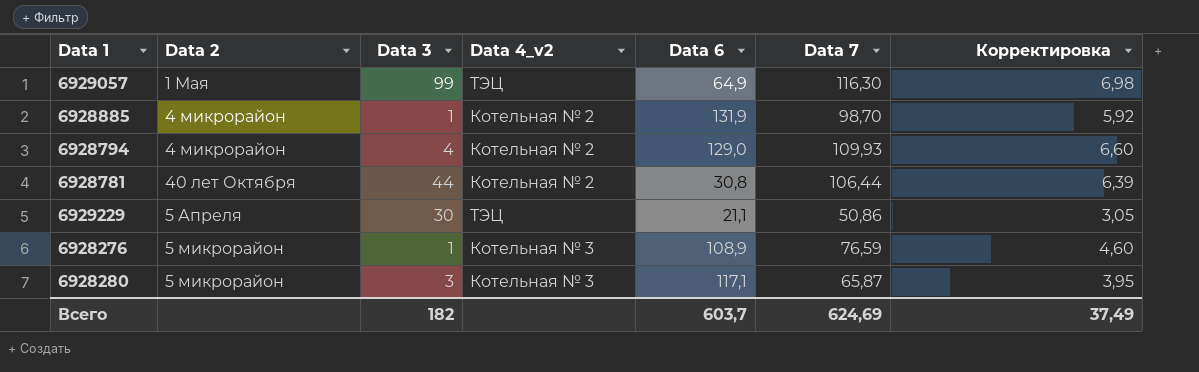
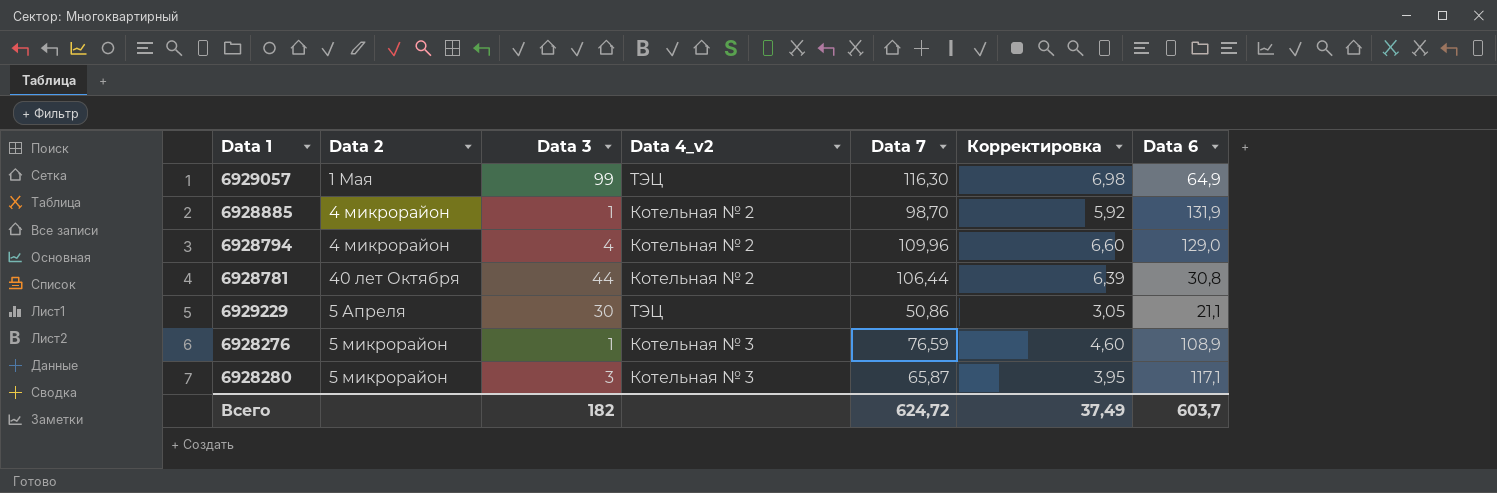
column Data 6 | position: 5 -> 7
6928794 | Data 7: 109,93 -> 109,96
Всего | Data 7: 624,69 -> 624,72

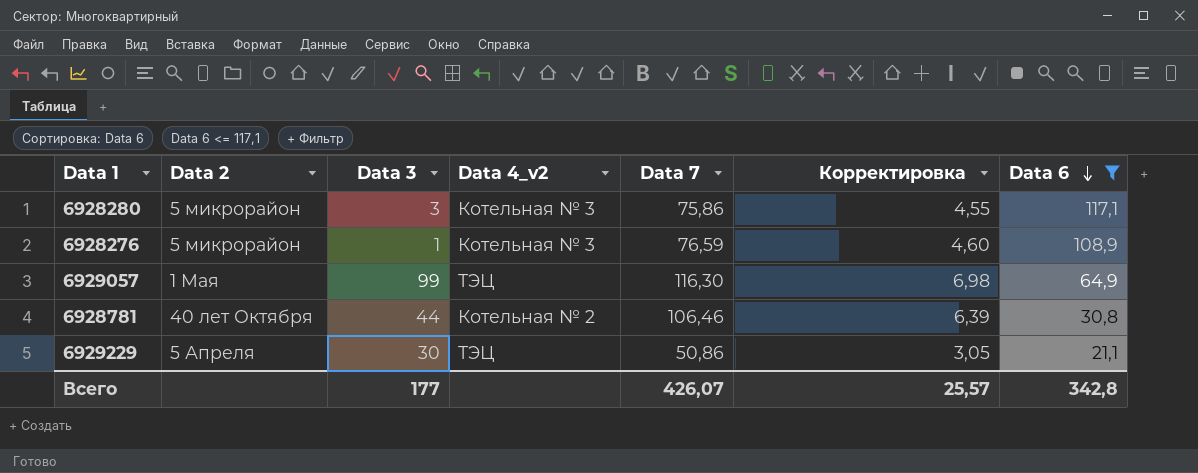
filter: none -> Data 6 <= 117,1
row order: none -> Data 6 descending
6928280 | Data 7: 65,87 -> 75,86
6928280 | Корректировка: 3,95 -> 4,55
6928781 | Data 7: 106,44 -> 106,46
Всего | Data 3: 182 -> 177
Всего | Data 7: 624,72 -> 426,07
Всего | Корректировка: 37,49 -> 25,57
Всего | Data 6: 603,7 -> 342,8

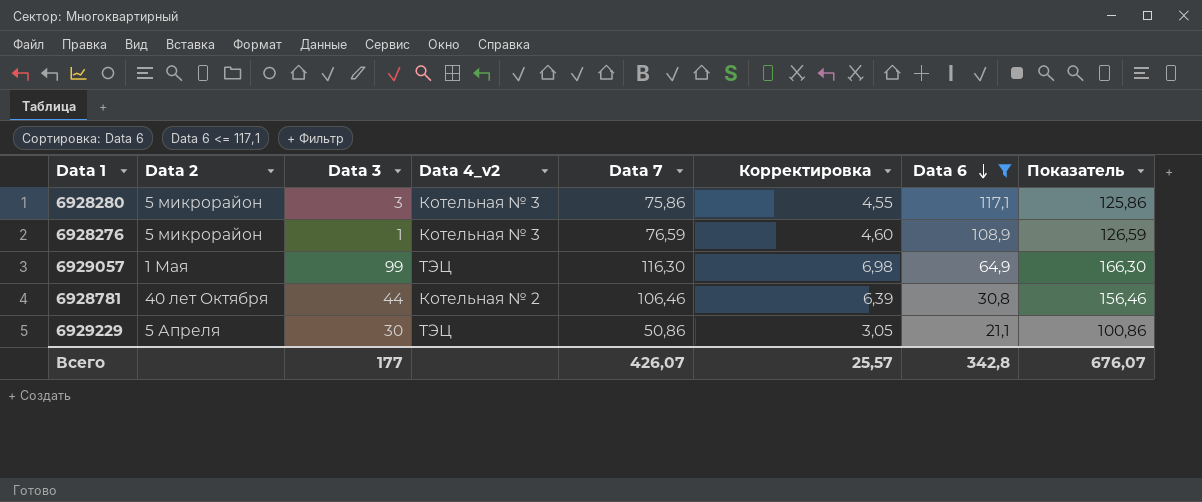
column Показатель | formula: none -> [Data 7] + 50

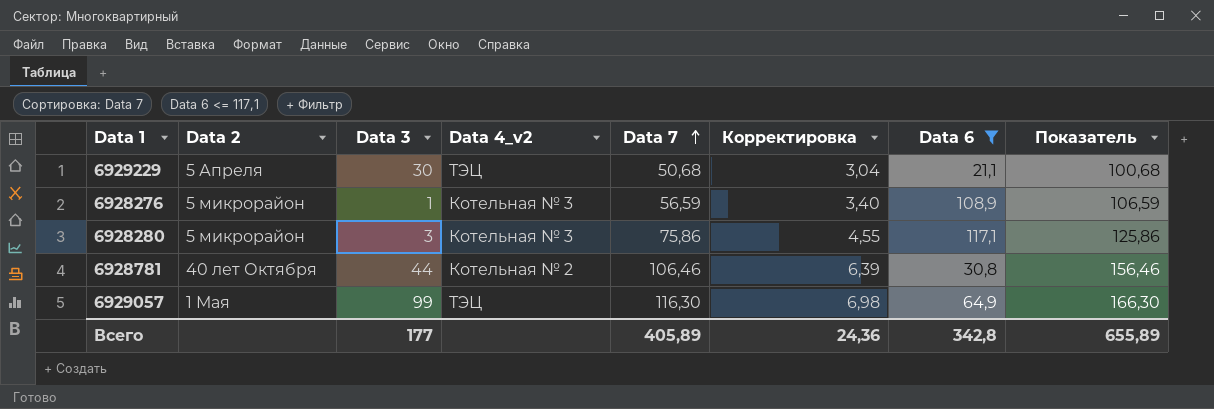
row order: Data 6 descending -> Data 7 ascending
6929229 | Data 7: 50,86 -> 50,68
6929229 | Корректировка: 3,05 -> 3,04
6929229 | Показатель: 100,86 -> 100,68
6928276 | Data 7: 76,59 -> 56,59
6928276 | Корректировка: 4,60 -> 3,40
6928276 | Показатель: 126,59 -> 106,59
Всего | Data 7: 426,07 -> 405,89
Всего | Корректировка: 25,57 -> 24,36
Всего | Показатель: 676,07 -> 655,89

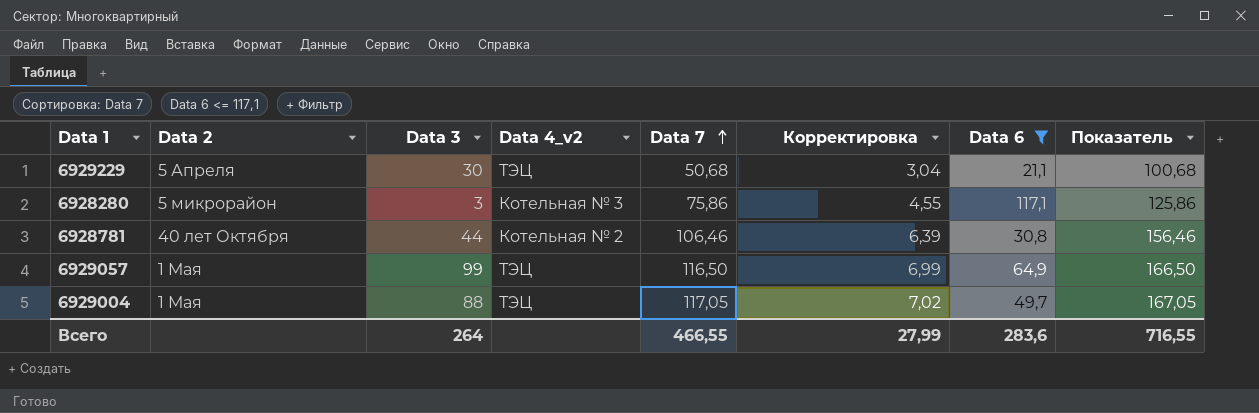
row 6928276: 5 микрорайон | 1 | Котельная № 3 | 56,59 | 3,40 | 108,9 | 106,59 -> none
6929057 | Data 7: 116,30 -> 116,50
6929057 | Корректировка: 6,98 -> 6,99
6929057 | Показатель: 166,30 -> 166,50
row 6929004: none -> 1 Мая | 88 | ТЭЦ | 117,05 | 7,02 | 49,7 | 167,05
Всего | Data 3: 177 -> 264
Всего | Data 7: 405,89 -> 466,55
Всего | Корректировка: 24,36 -> 27,99
Всего | Data 6: 342,8 -> 283,6
Всего | Показатель: 655,89 -> 716,55

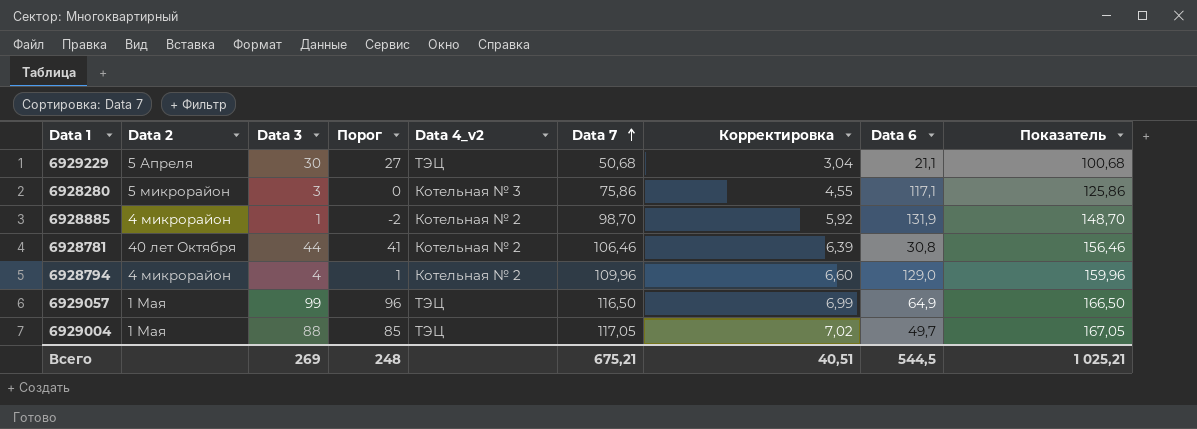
filter: Data 6 <= 117,1 -> none
column Порог | formula: none -> [Data 3] - 3
Всего | Data 3: 264 -> 269
Всего | Data 7: 466,55 -> 675,21
Всего | Корректировка: 27,99 -> 40,51
Всего | Data 6: 283,6 -> 544,5
Всего | Показатель: 716,55 -> 1 025,21

